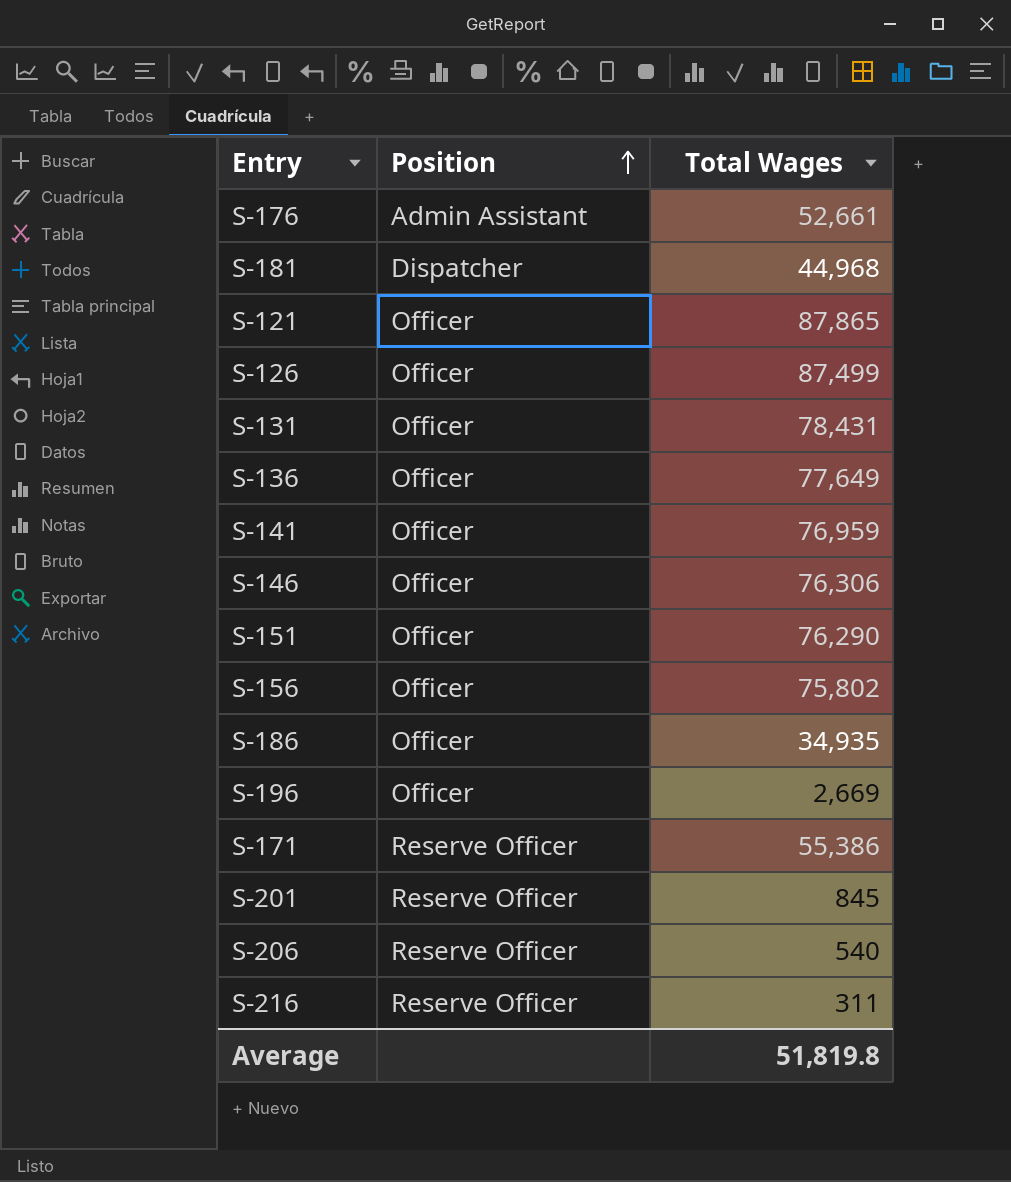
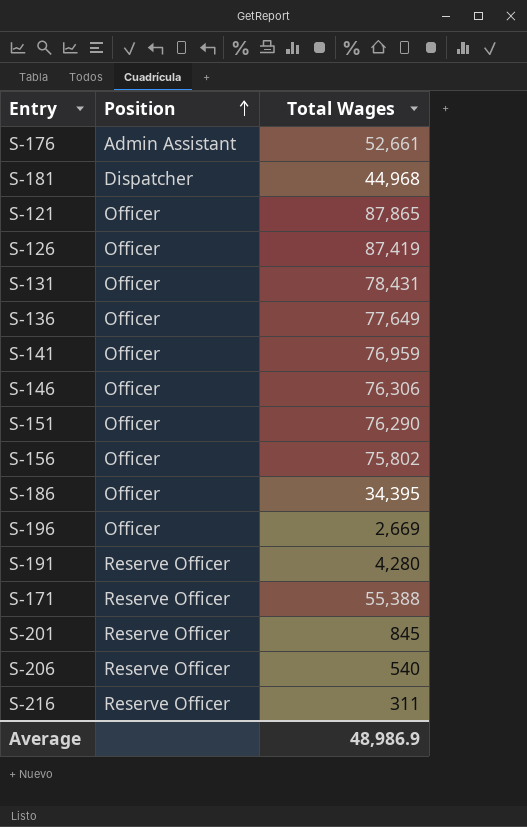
S-126 | Total Wages: 87,499 -> 87,419
S-186 | Total Wages: 34,935 -> 34,395
row S-191: none -> Reserve Officer | 4,280
S-171 | Total Wages: 55,386 -> 55,388
Average | Total Wages: 51,819.8 -> 48,986.9

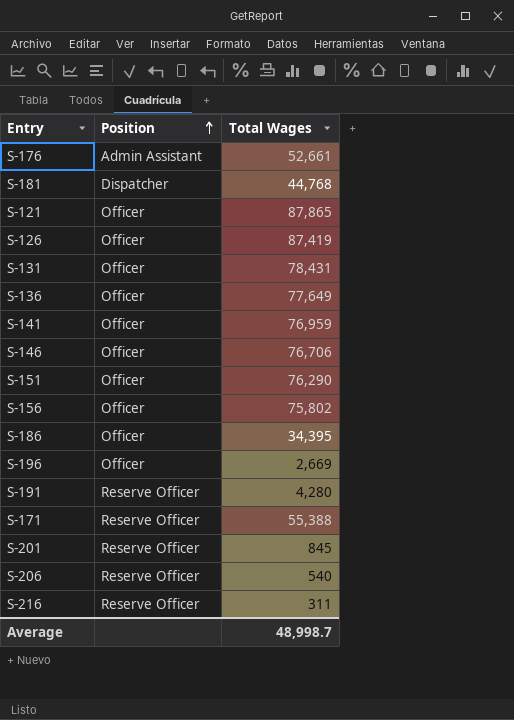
S-181 | Total Wages: 44,968 -> 44,768
S-146 | Total Wages: 76,306 -> 76,706
Average | Total Wages: 48,986.9 -> 48,998.7

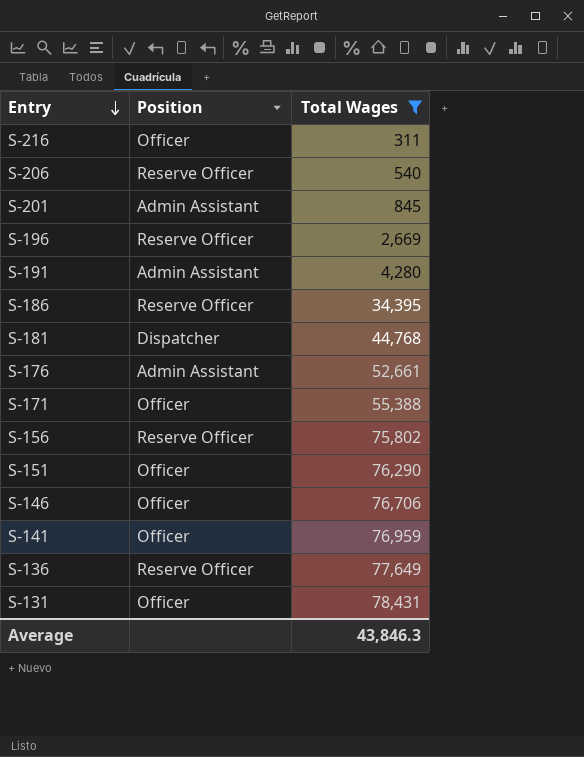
filter: none -> Total Wages <= 78,431
row order: Position ascending -> Entry descending
S-216 | Position: Reserve Officer -> Officer
S-201 | Position: Reserve Officer -> Admin Assistant
S-196 | Position: Officer -> Reserve Officer
S-191 | Position: Reserve Officer -> Admin Assistant
S-186 | Position: Officer -> Reserve Officer
S-171 | Position: Reserve Officer -> Officer
S-156 | Position: Officer -> Reserve Officer
S-136 | Position: Officer -> Reserve Officer
Average | Total Wages: 48,998.7 -> 43,846.3

